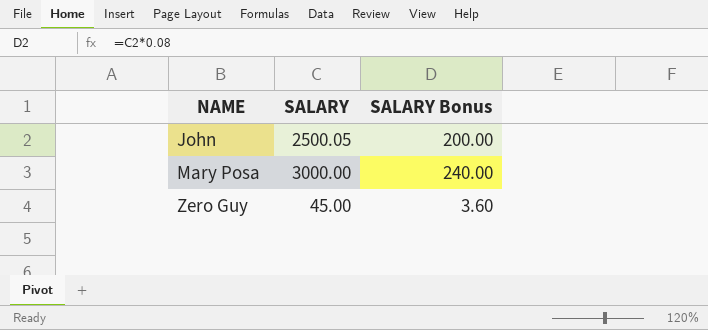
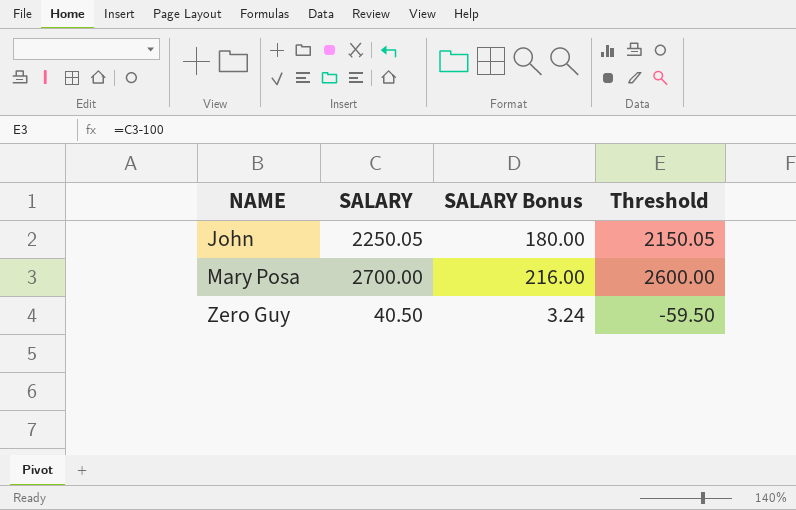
column Threshold | formula: none -> [SALARY] - 100
John | SALARY: 2500.05 -> 2250.05
John | SALARY Bonus: 200.00 -> 180.00
Mary Posa | SALARY: 3000.00 -> 2700.00
Mary Posa | SALARY Bonus: 240.00 -> 216.00
Zero Guy | SALARY: 45.00 -> 40.50
Zero Guy | SALARY Bonus: 3.60 -> 3.24

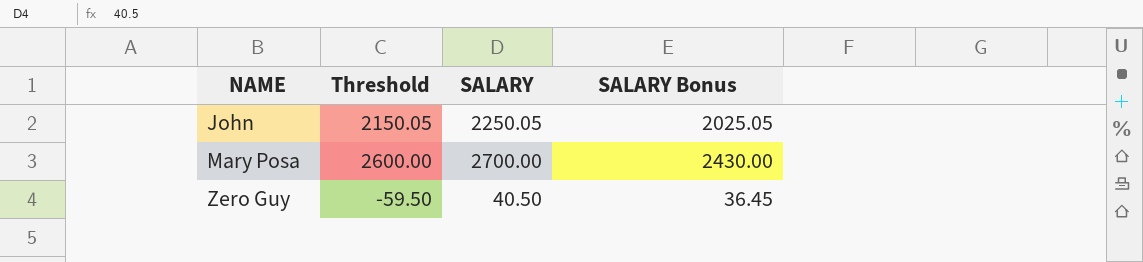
column Threshold | position: 4 -> 2
column SALARY Bonus | formula: [SALARY] * 0.08 -> [SALARY] * 0.9

